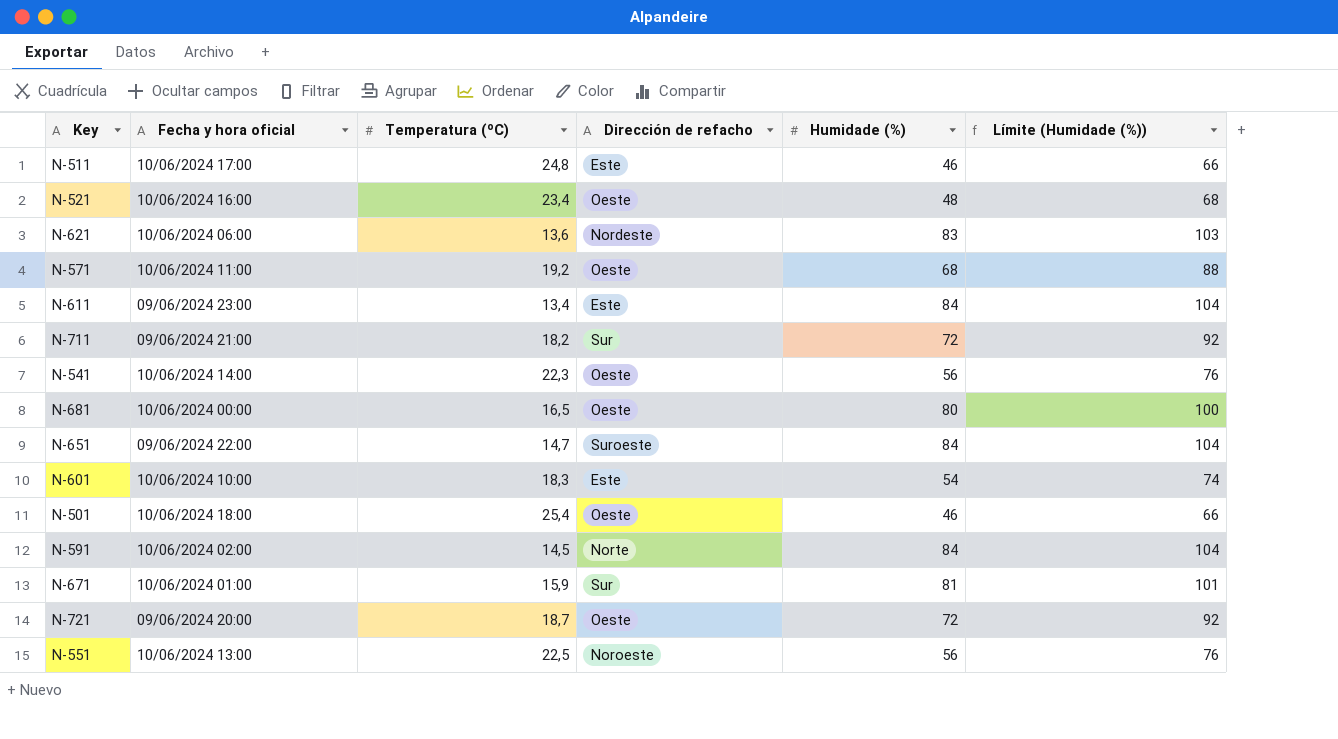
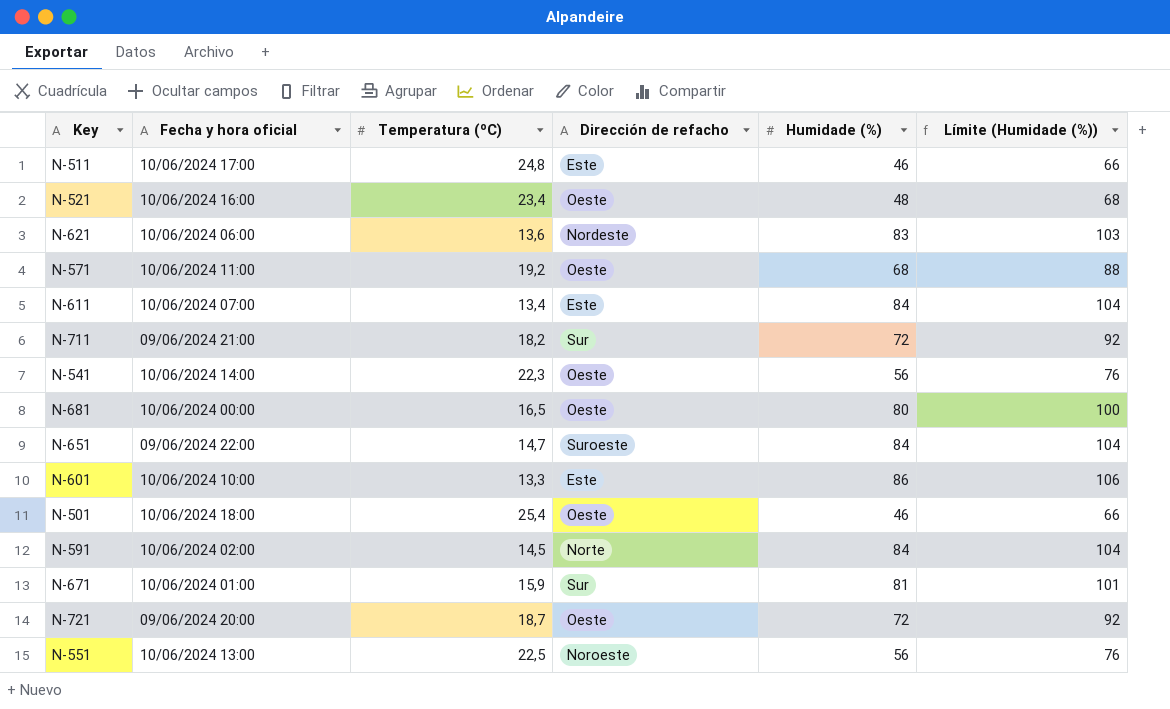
N-611 | Fecha y hora oficial: 09/06/2024 23:00 -> 10/06/2024 07:00
N-601 | Temperatura (ºC): 18,3 -> 13,3
N-601 | Humidade (%): 54 -> 86
N-601 | Límite (Humidade (%)): 74 -> 106

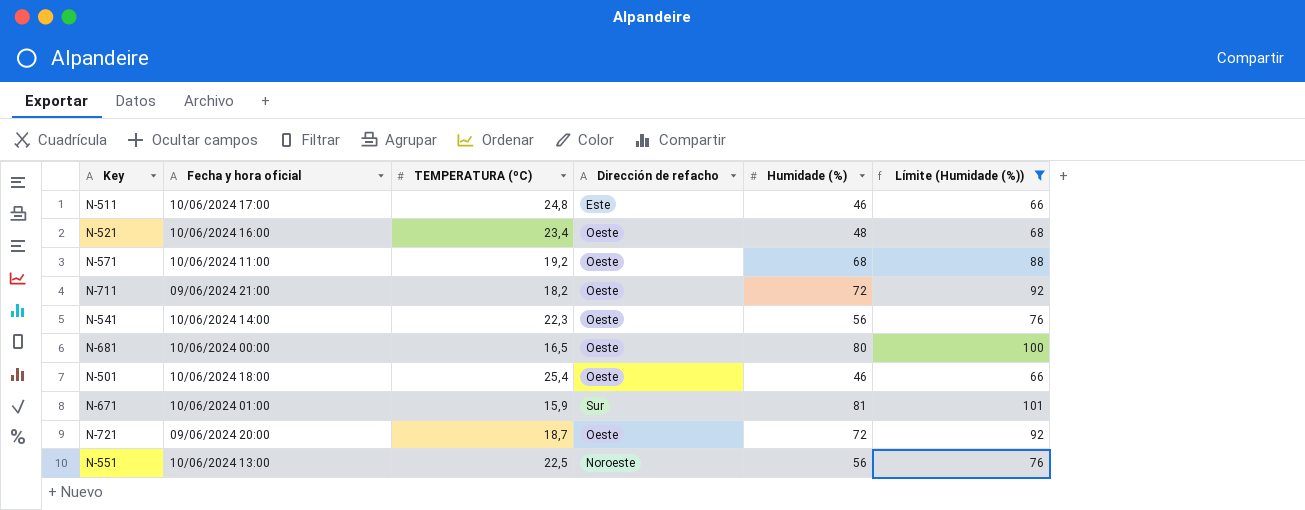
filter: none -> Límite (Humidade (%)) <= 101
column name: Temperatura (ºC) -> TEMPERATURA (ºC)
N-711 | Dirección de refacho: Sur -> Oeste

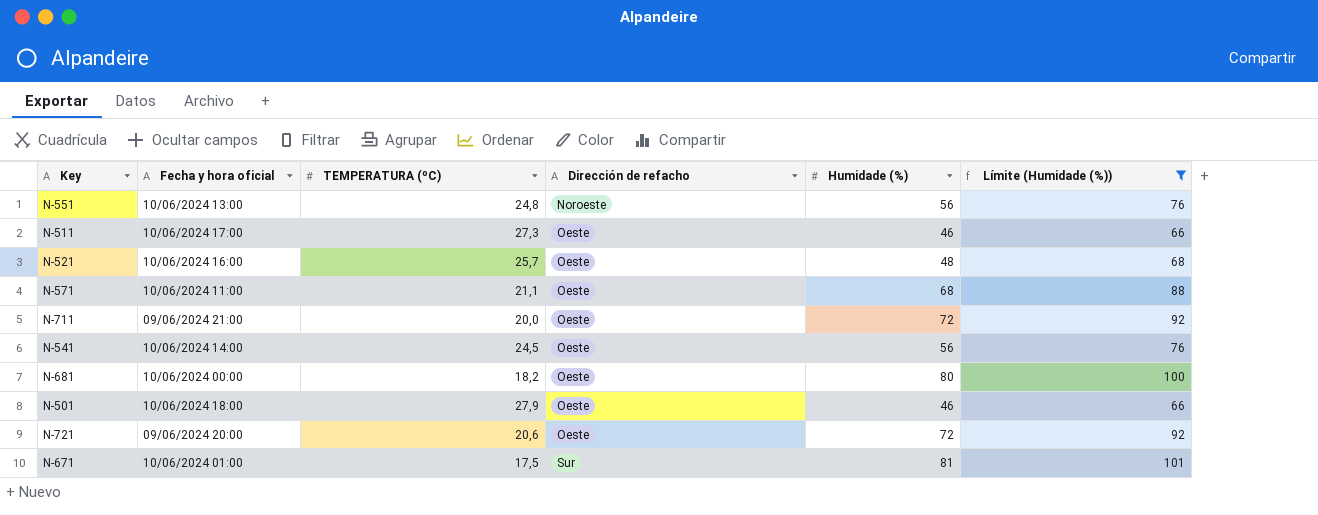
row order: none -> Dirección de refacho ascending
N-551 | TEMPERATURA (ºC): 22,5 -> 24,8
N-511 | TEMPERATURA (ºC): 24,8 -> 27,3
N-511 | Dirección de refacho: Este -> Oeste
N-521 | TEMPERATURA (ºC): 23,4 -> 25,7
N-571 | TEMPERATURA (ºC): 19,2 -> 21,1
N-711 | TEMPERATURA (ºC): 18,2 -> 20,0
N-541 | TEMPERATURA (ºC): 22,3 -> 24,5
N-681 | TEMPERATURA (ºC): 16,5 -> 18,2
N-501 | TEMPERATURA (ºC): 25,4 -> 27,9
N-721 | TEMPERATURA (ºC): 18,7 -> 20,6
N-671 | TEMPERATURA (ºC): 15,9 -> 17,5

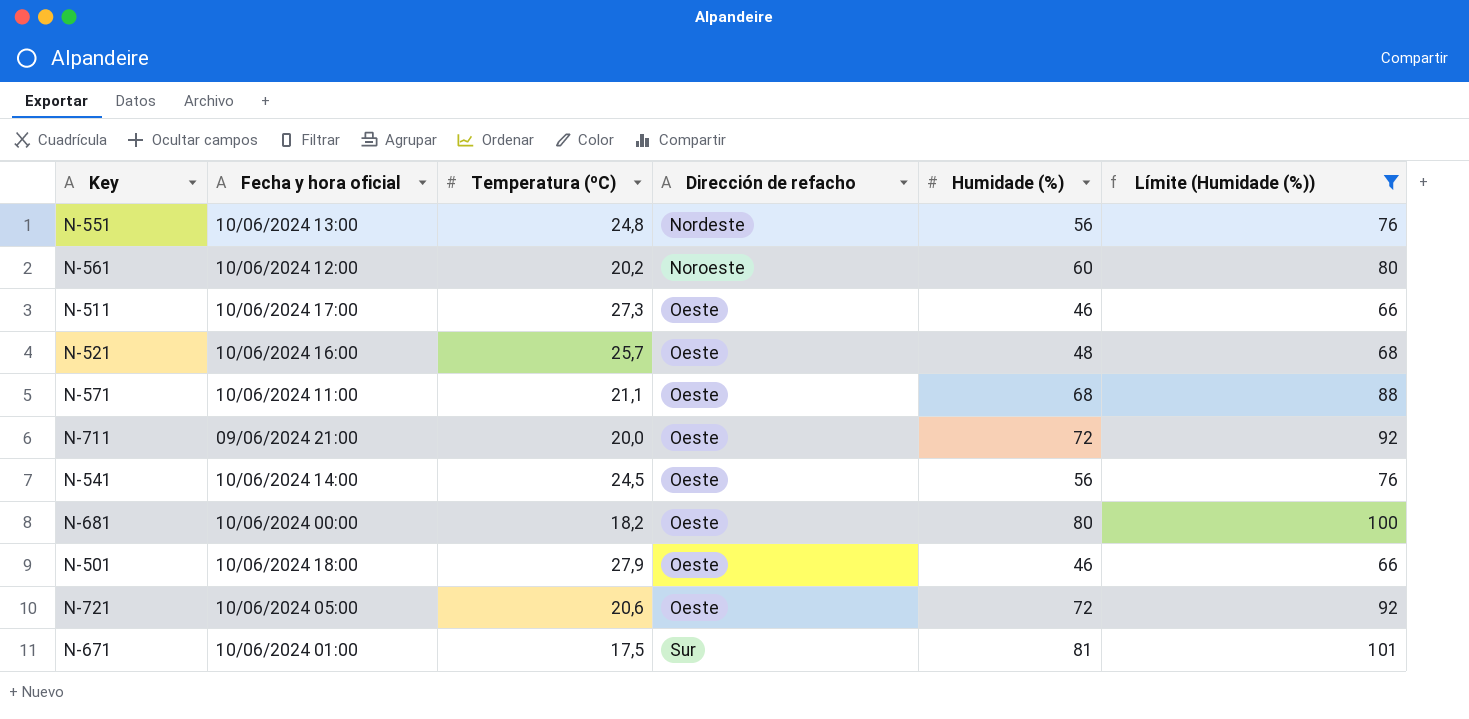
column name: TEMPERATURA (ºC) -> Temperatura (ºC)
N-551 | Dirección de refacho: Noroeste -> Nordeste
row N-561: none -> 10/06/2024 12:00 | 20,2 | Noroeste | 60 | 80
N-721 | Fecha y hora oficial: 09/06/2024 20:00 -> 10/06/2024 05:00

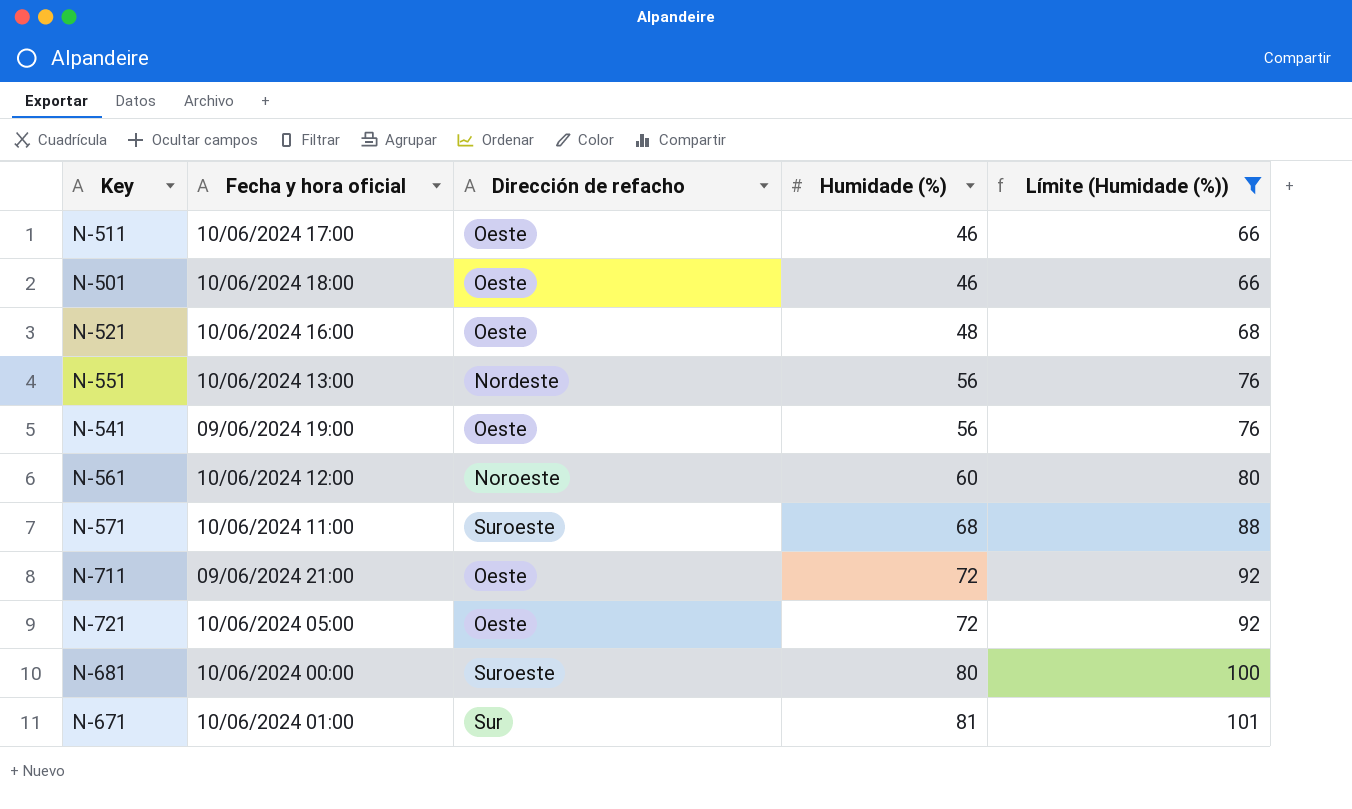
row order: Dirección de refacho ascending -> Humidade (%) ascending
column Temperatura (ºC) | position: 3 -> none
N-541 | Fecha y hora oficial: 10/06/2024 14:00 -> 09/06/2024 19:00
N-571 | Dirección de refacho: Oeste -> Suroeste
N-681 | Dirección de refacho: Oeste -> Suroeste

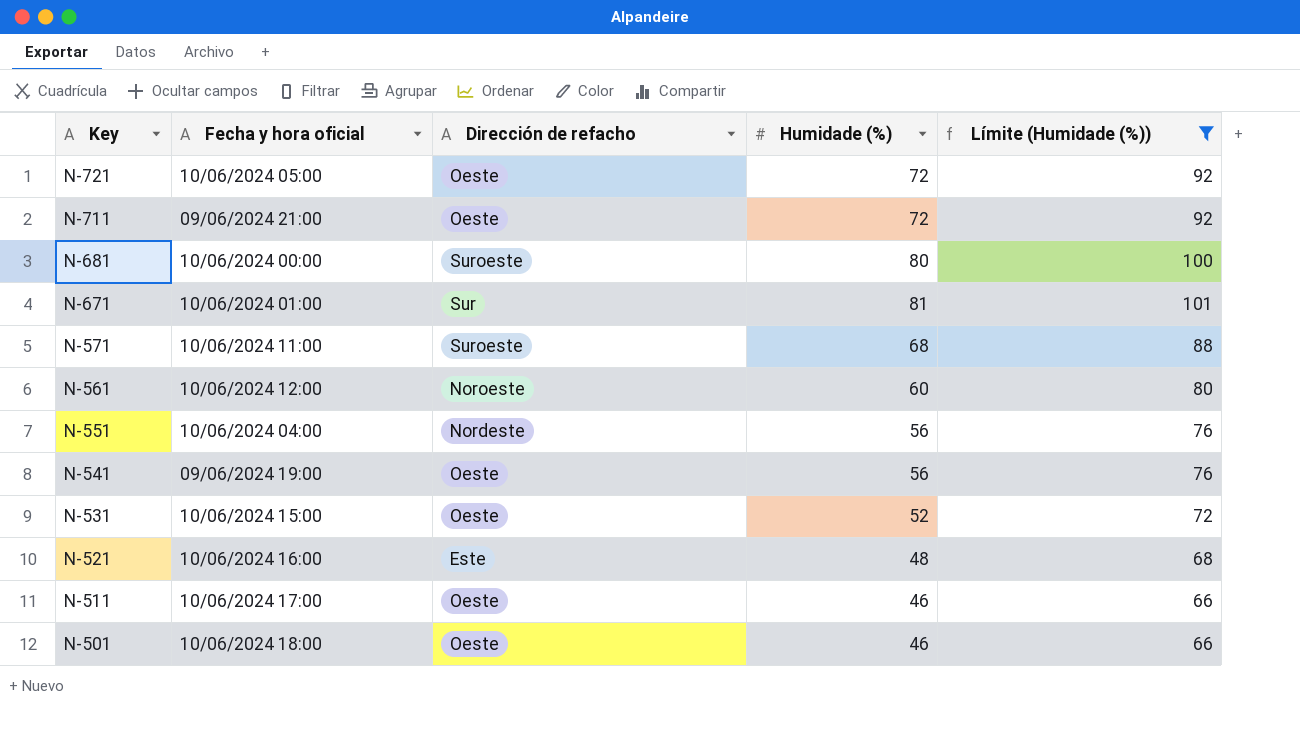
row order: Humidade (%) ascending -> Key descending
N-551 | Fecha y hora oficial: 10/06/2024 13:00 -> 10/06/2024 04:00
row N-531: none -> 10/06/2024 15:00 | Oeste | 52 | 72
N-521 | Dirección de refacho: Oeste -> Este

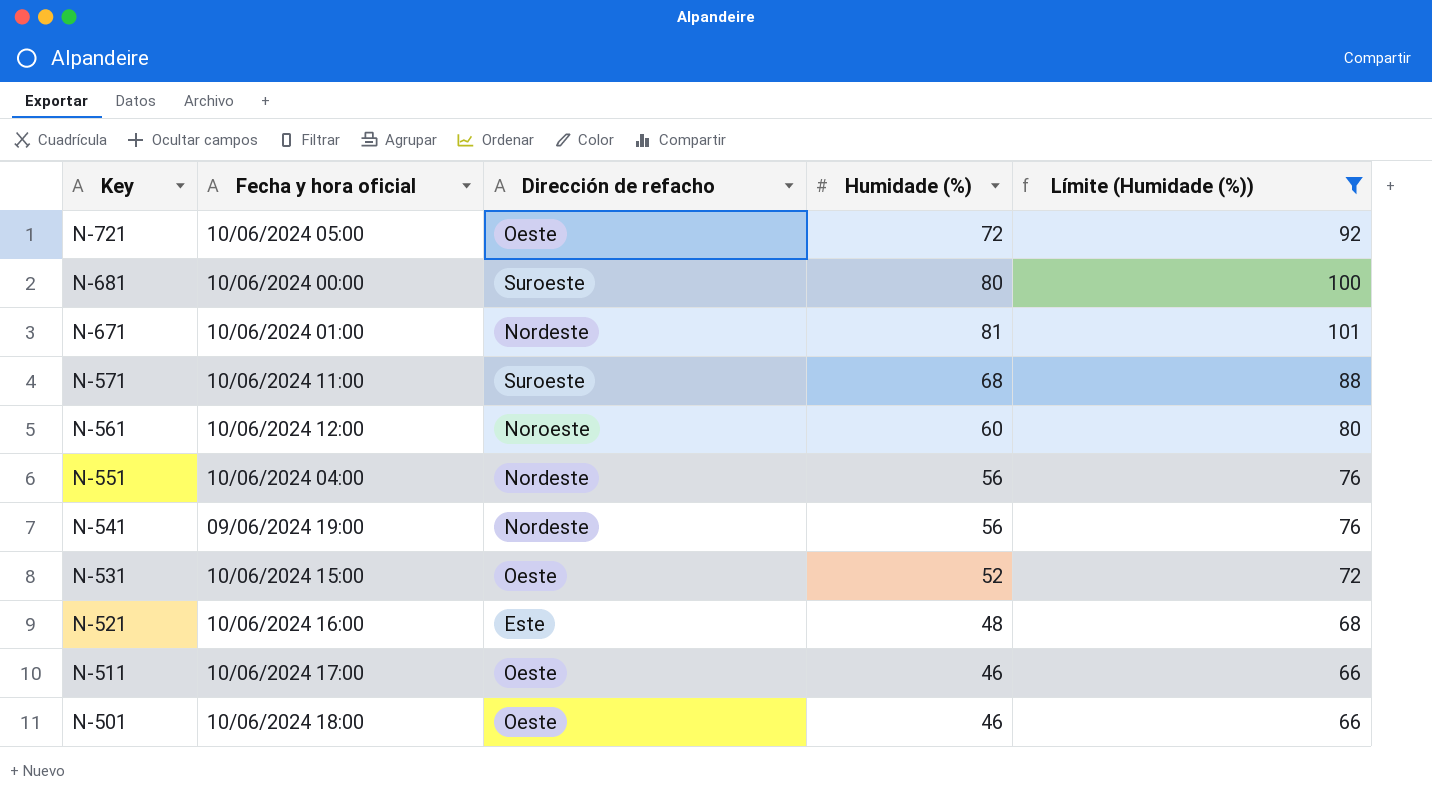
row N-711: 09/06/2024 21:00 | Oeste | 72 | 92 -> none
N-671 | Dirección de refacho: Sur -> Nordeste
N-541 | Dirección de refacho: Oeste -> Nordeste

